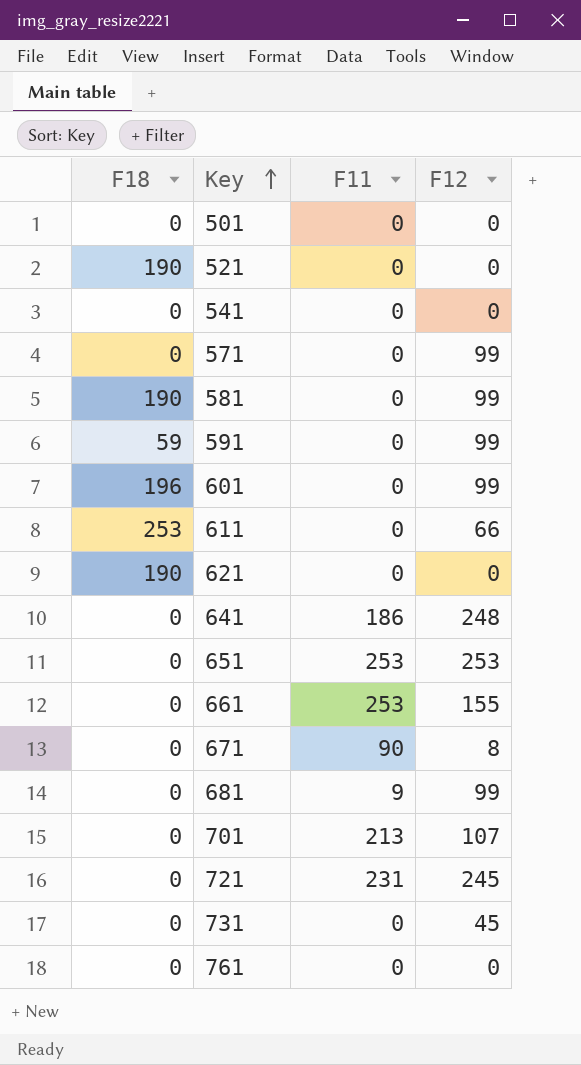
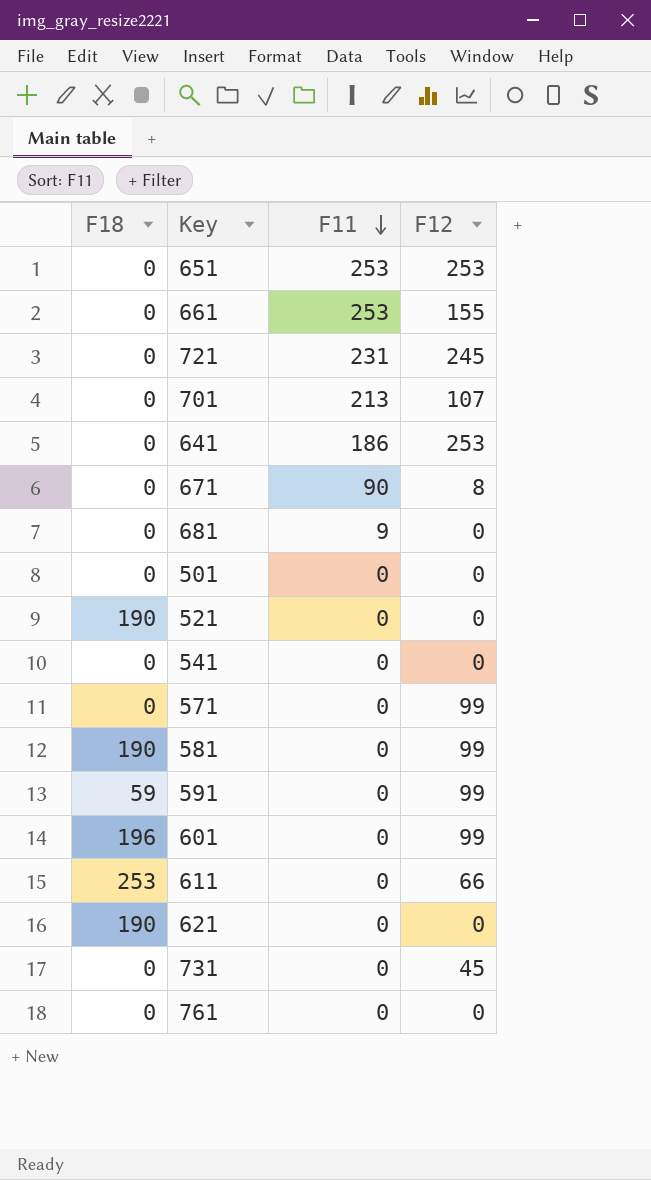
row order: Key ascending -> F11 descending
641 | F12: 248 -> 253
681 | F12: 99 -> 0

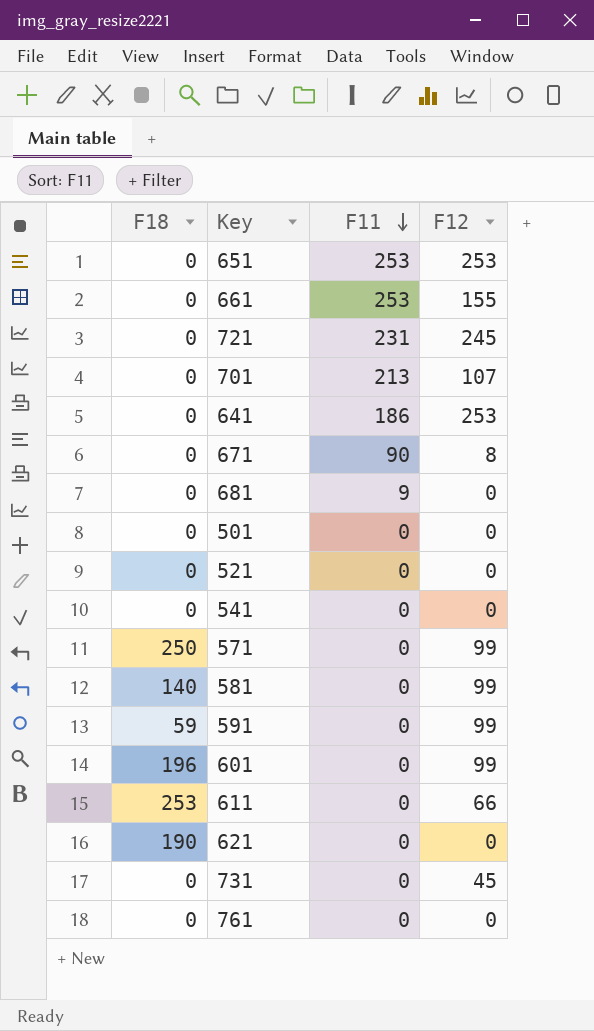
521 | F18: 190 -> 0
571 | F18: 0 -> 250
581 | F18: 190 -> 140

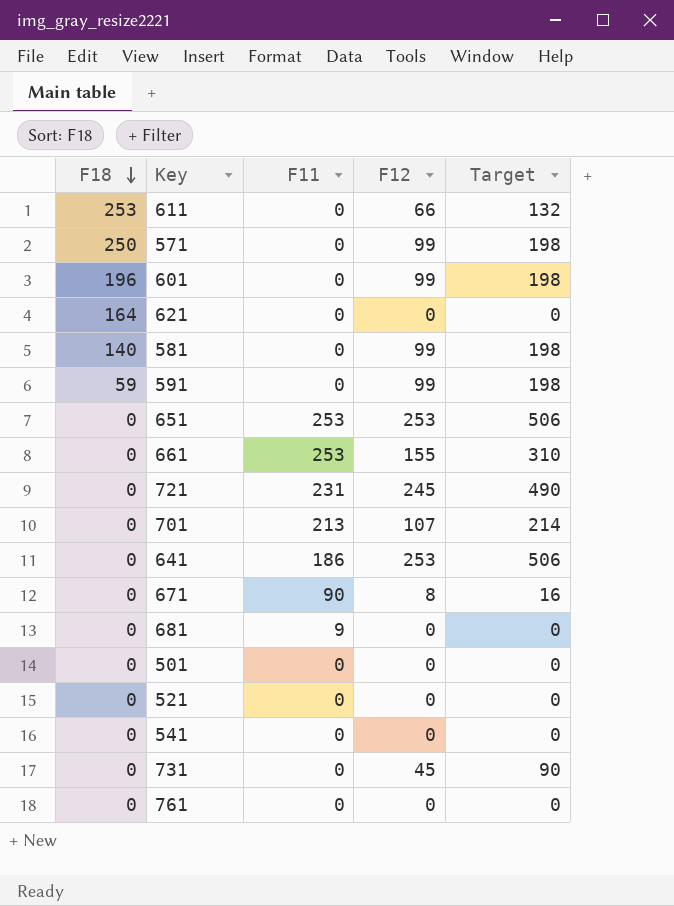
row order: F11 descending -> F18 descending
column Target | formula: none -> [F12] * 2
621 | F18: 190 -> 164

